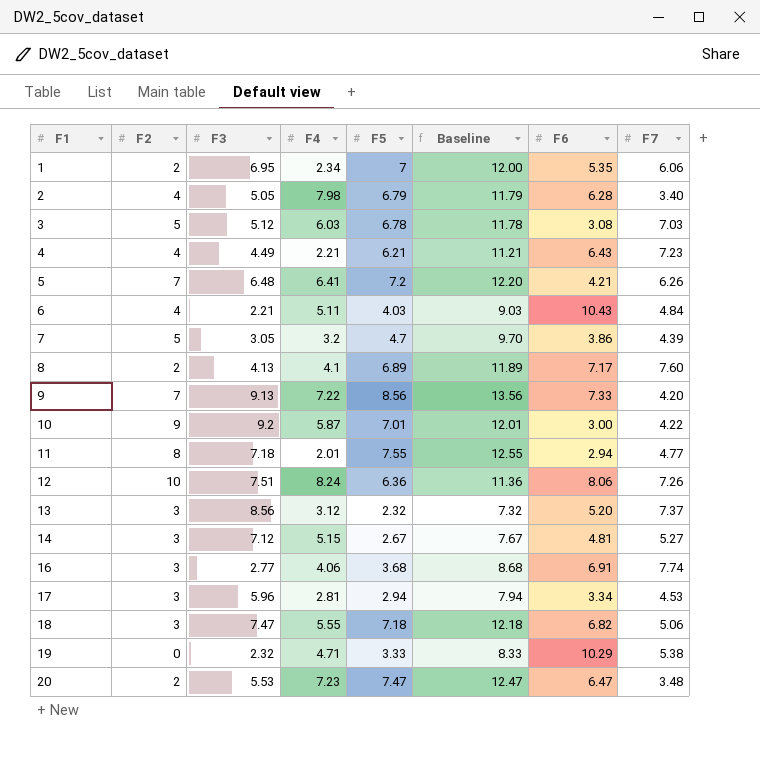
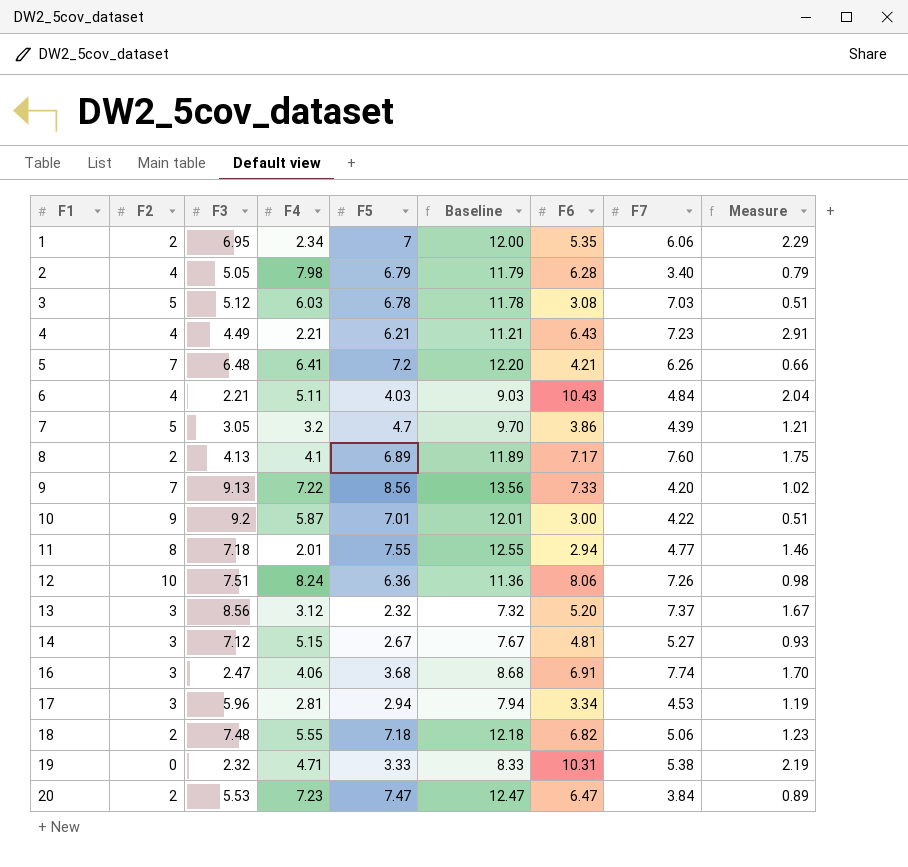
column Measure | formula: none -> [F6] / [F4]
16 | F3: 2.77 -> 2.47
18 | F2: 3 -> 2
18 | F3: 7.47 -> 7.48
19 | F6: 10.29 -> 10.31
20 | F7: 3.48 -> 3.84

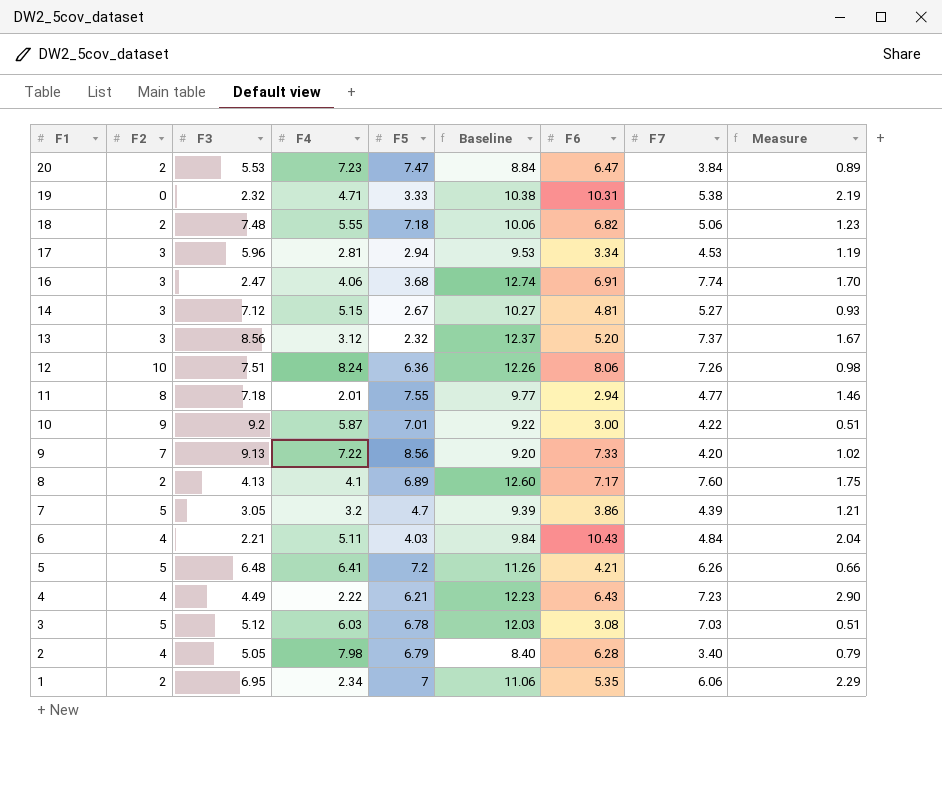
row order: F1 ascending -> F1 descending
column Baseline | formula: [F5] + 5 -> [F7] + 5
5 | F2: 7 -> 5
4 | F4: 2.21 -> 2.22
4 | Measure: 2.91 -> 2.90

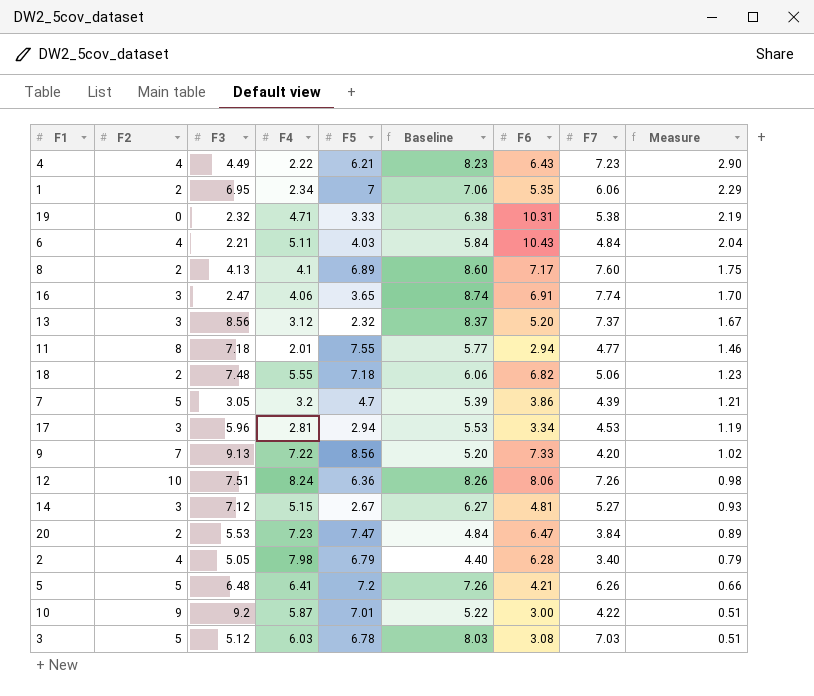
row order: F1 descending -> Measure descending
column Baseline | formula: [F7] + 5 -> [F7] + 1
16 | F5: 3.68 -> 3.65

